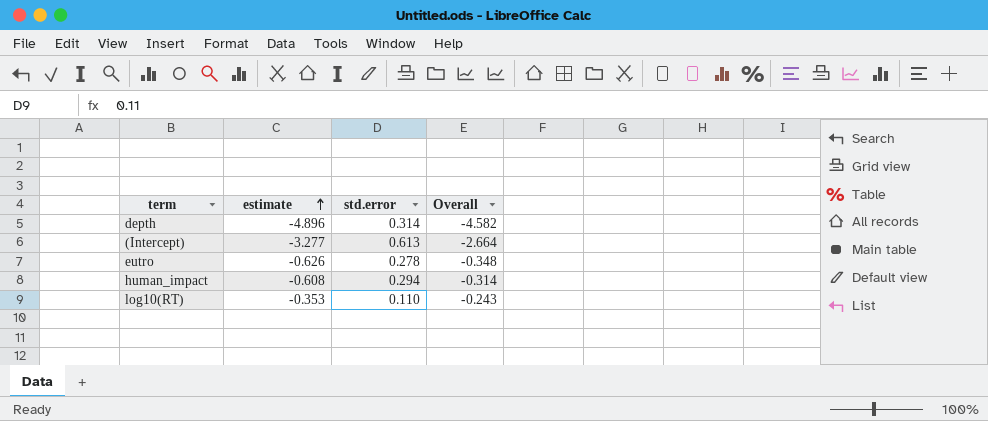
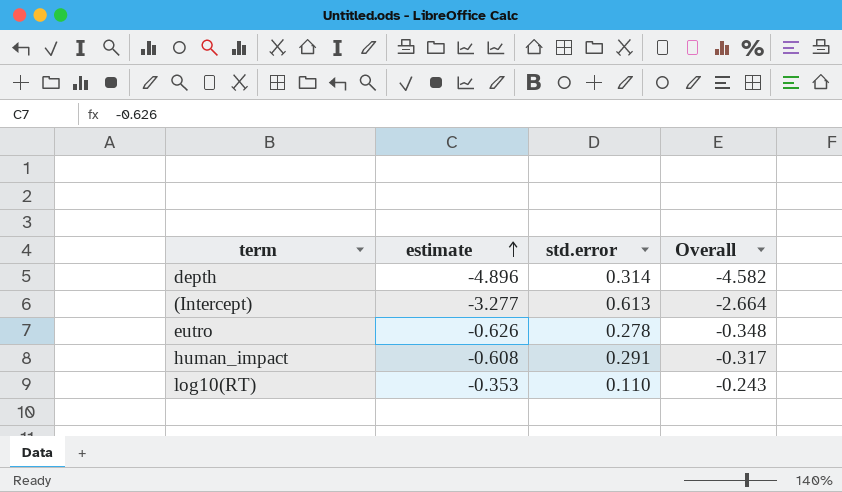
human_impact | std.error: 0.294 -> 0.291
human_impact | Overall: -0.314 -> -0.317

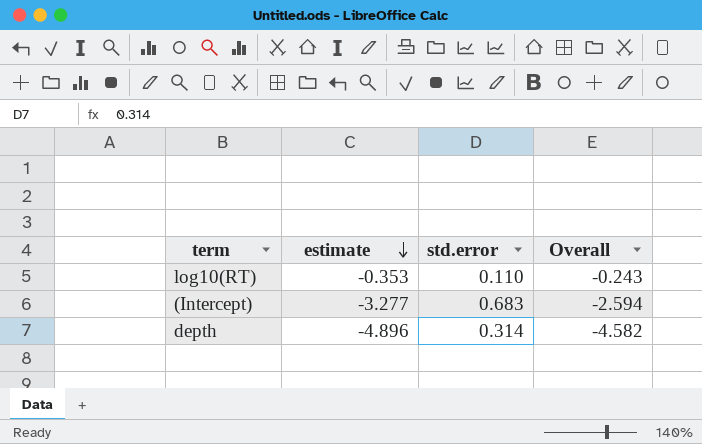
row order: estimate ascending -> estimate descending
row eutro: -0.626 | 0.278 | -0.348 -> none
row human_impact: -0.608 | 0.291 | -0.317 -> none
(Intercept) | std.error: 0.613 -> 0.683
(Intercept) | Overall: -2.664 -> -2.594

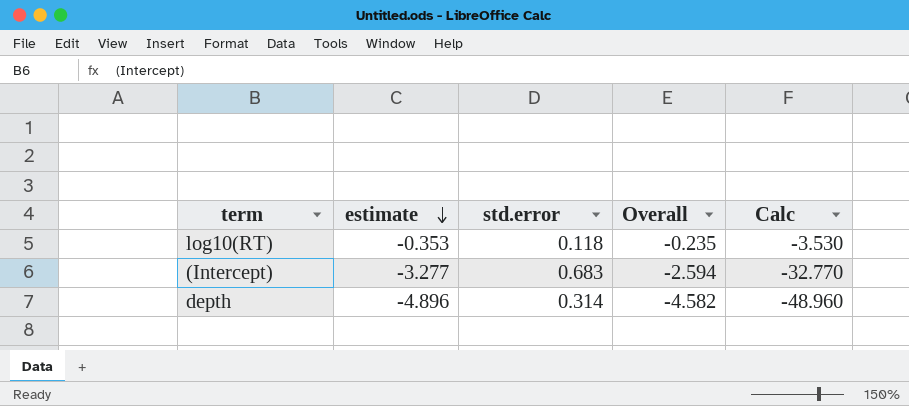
column Calc | formula: none -> [estimate] * 10
log10(RT) | std.error: 0.110 -> 0.118
log10(RT) | Overall: -0.243 -> -0.235

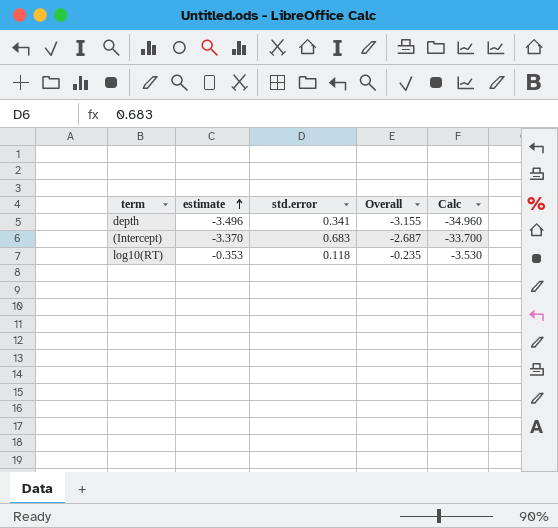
row order: estimate descending -> estimate ascending
depth | estimate: -4.896 -> -3.496
depth | std.error: 0.314 -> 0.341
depth | Overall: -4.582 -> -3.155
depth | Calc: -48.960 -> -34.960
(Intercept) | estimate: -3.277 -> -3.370
(Intercept) | Overall: -2.594 -> -2.687
(Intercept) | Calc: -32.770 -> -33.700

